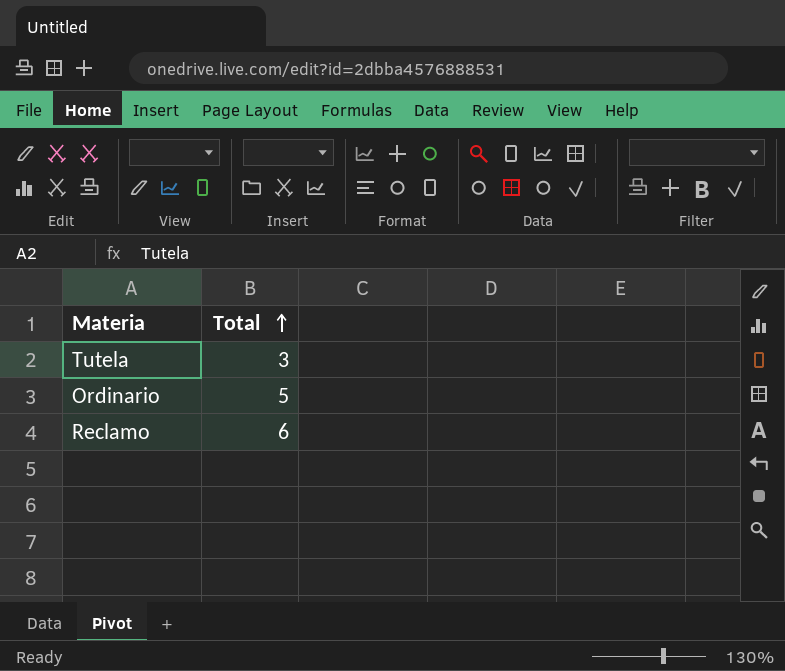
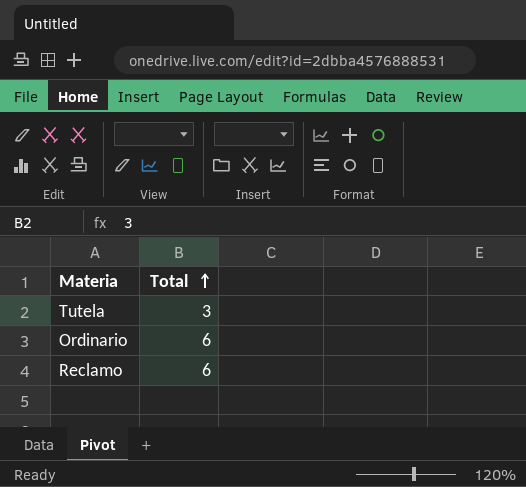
Ordinario | Total: 5 -> 6

